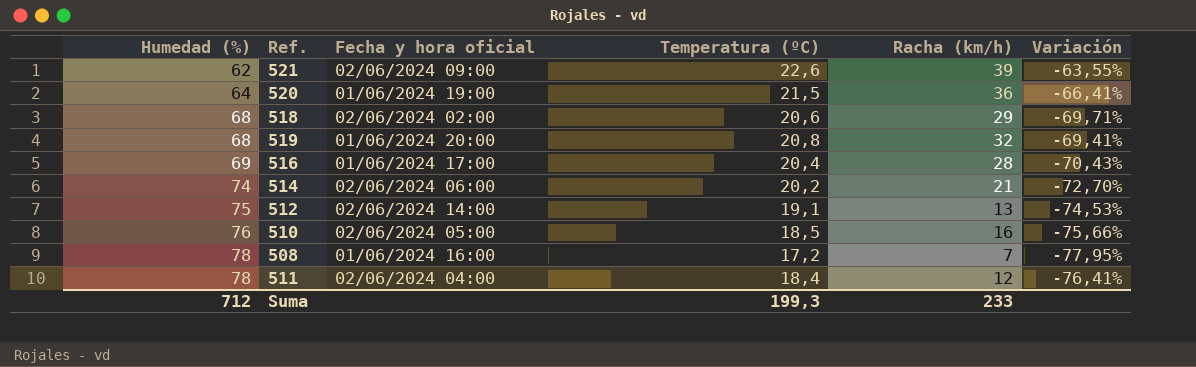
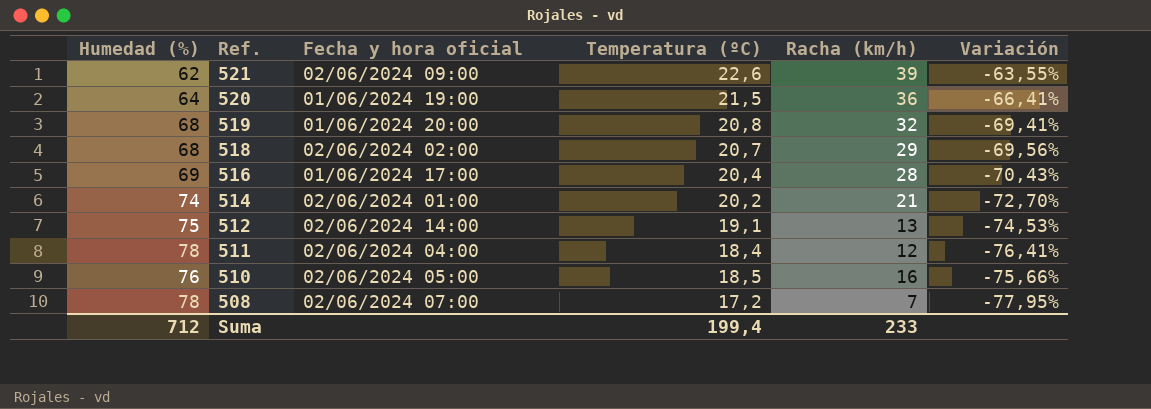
row order: Humedad (%) ascending -> Ref. descending
518 | Temperatura (ºC): 20,6 -> 20,7
518 | Variación: -69,71% -> -69,56%
514 | Fecha y hora oficial: 02/06/2024 06:00 -> 02/06/2024 01:00
508 | Fecha y hora oficial: 01/06/2024 16:00 -> 02/06/2024 07:00
Suma | Temperatura (ºC): 199,3 -> 199,4

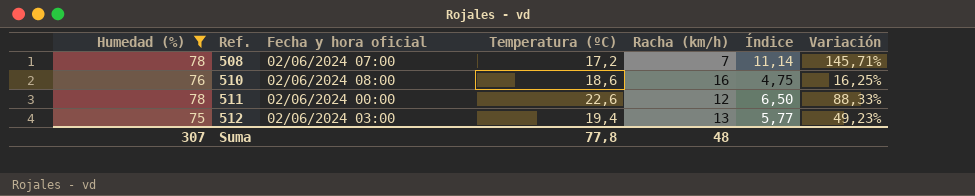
filter: none -> Humedad (%) >= 75
row order: Ref. descending -> Ref. ascending
column Índice | formula: none -> [Humedad (%)] / [Racha (km/h)]
column Variación | formula: ([Temperatura (ºC)] - [Humedad (%)]) / [Humedad (%)] -> ([Temperatura (ºC)] - [Racha (km/h)]) / [Racha (km/h)]
510 | Fecha y hora oficial: 02/06/2024 05:00 -> 02/06/2024 08:00
510 | Temperatura (ºC): 18,5 -> 18,6
511 | Fecha y hora oficial: 02/06/2024 04:00 -> 02/06/2024 00:00
511 | Temperatura (ºC): 18,4 -> 22,6
512 | Fecha y hora oficial: 02/06/2024 14:00 -> 02/06/2024 03:00
512 | Temperatura (ºC): 19,1 -> 19,4
Suma | Humedad (%): 712 -> 307
Suma | Temperatura (ºC): 199,4 -> 77,8
Suma | Racha (km/h): 233 -> 48

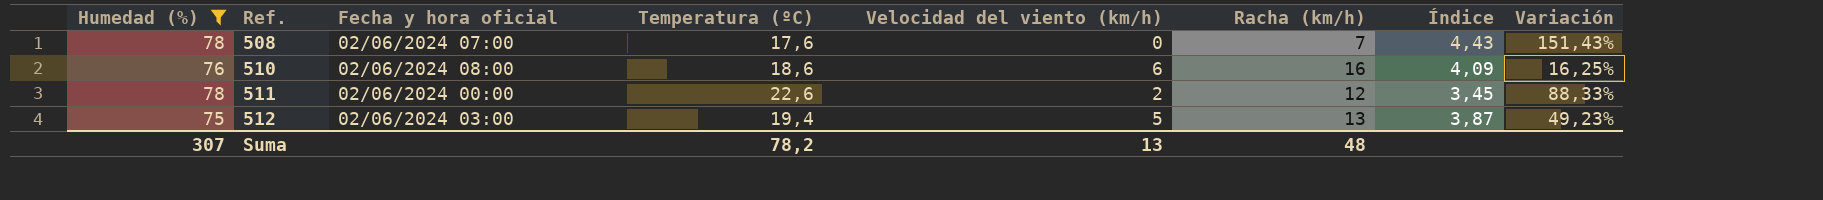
column Velocidad del viento (km/h) | position: none -> 5
column Índice | formula: [Humedad (%)] / [Racha (km/h)] -> [Humedad (%)] / [Temperatura (ºC)]
508 | Temperatura (ºC): 17,2 -> 17,6
508 | Variación: 145,71% -> 151,43%
Suma | Temperatura (ºC): 77,8 -> 78,2

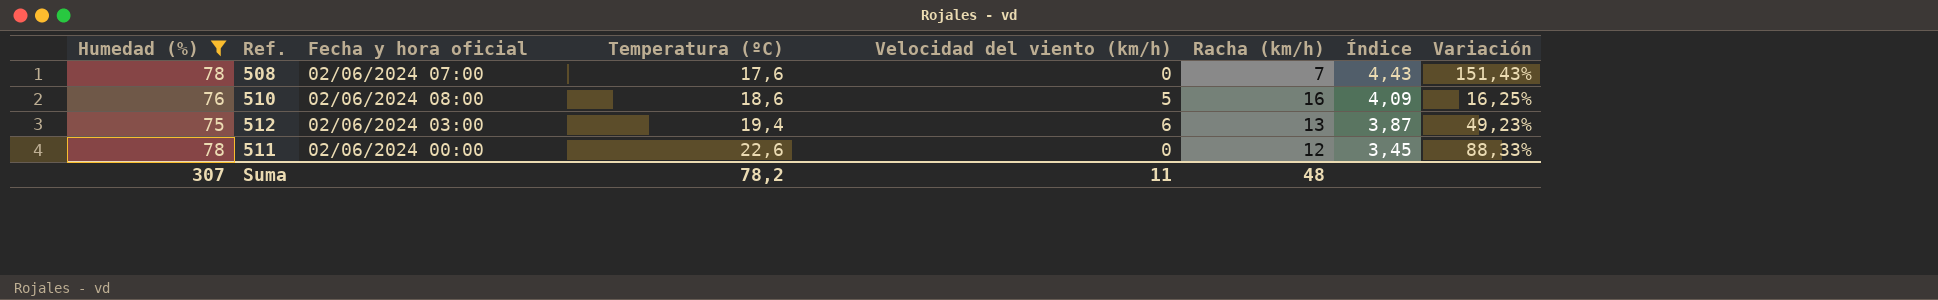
row order: Ref. ascending -> Temperatura (ºC) ascending
510 | Velocidad del viento (km/h): 6 -> 5
512 | Velocidad del viento (km/h): 5 -> 6
511 | Velocidad del viento (km/h): 2 -> 0
Suma | Velocidad del viento (km/h): 13 -> 11

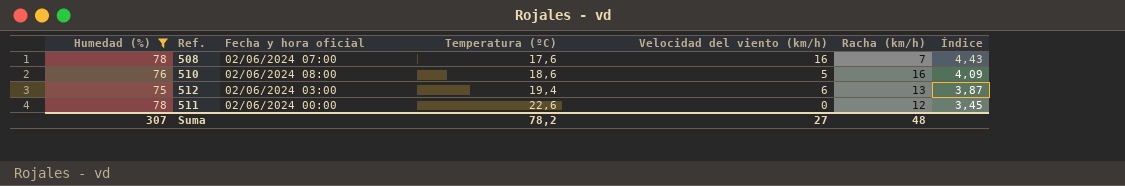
column Variación | formula: ([Temperatura (ºC)] - [Racha (km/h)]) / [Racha (km/h)] -> none
508 | Velocidad del viento (km/h): 0 -> 16
Suma | Velocidad del viento (km/h): 11 -> 27

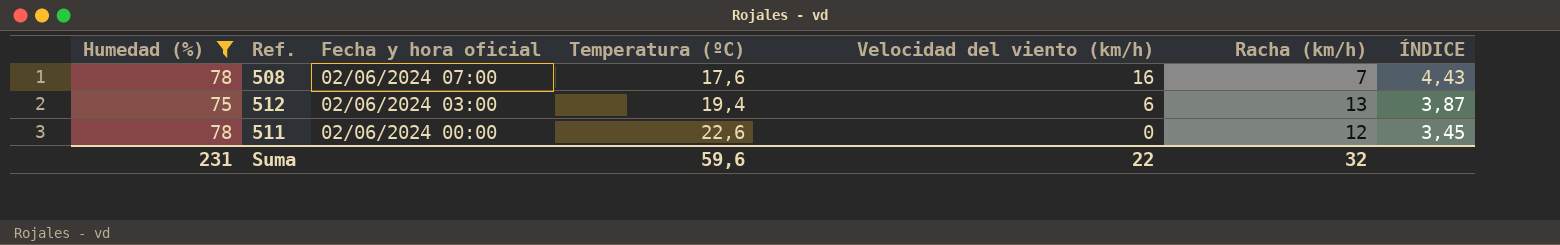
column name: Índice -> ÍNDICE
row 510: 76 | 02/06/2024 08:00 | 18,6 | 5 | 16 | 4,09 -> none
Suma | Humedad (%): 307 -> 231
Suma | Temperatura (ºC): 78,2 -> 59,6
Suma | Velocidad del viento (km/h): 27 -> 22
Suma | Racha (km/h): 48 -> 32

